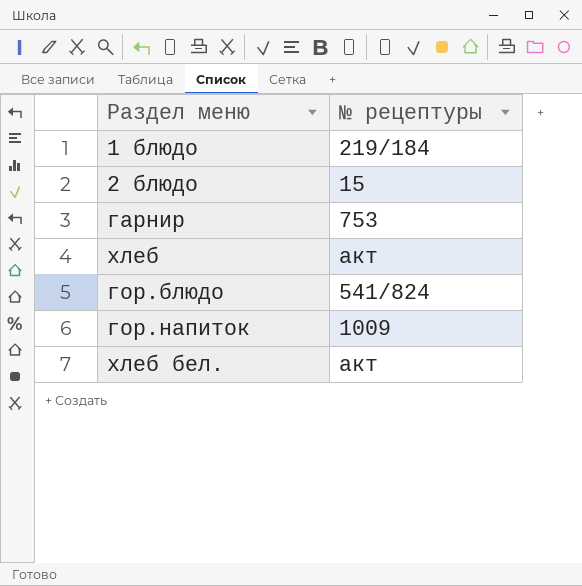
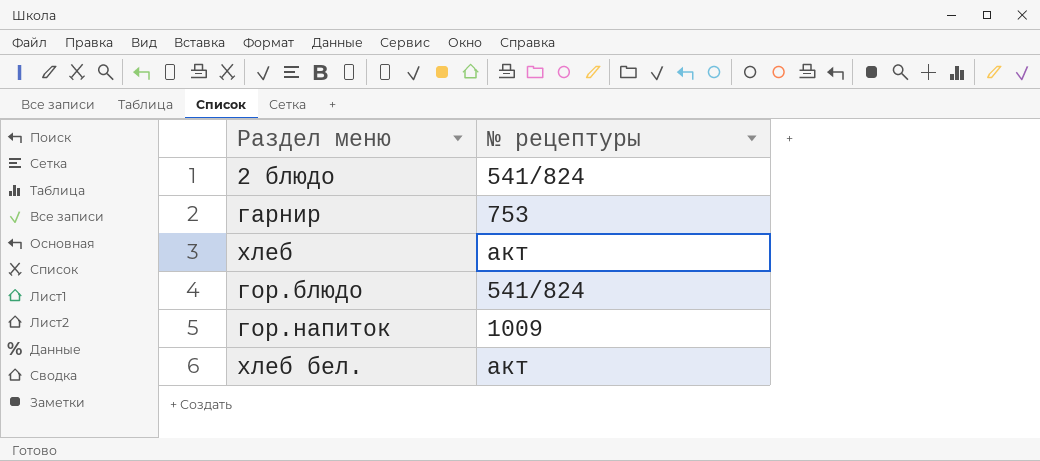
row 1 блюдо: 219/184 -> none
2 блюдо | № рецептуры: 15 -> 541/824

